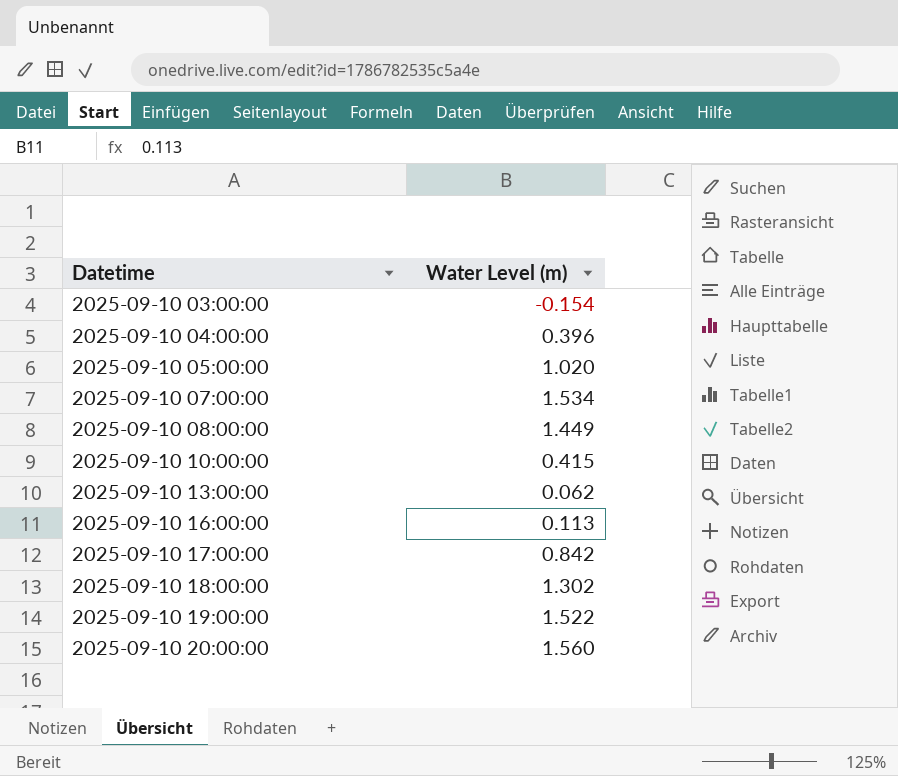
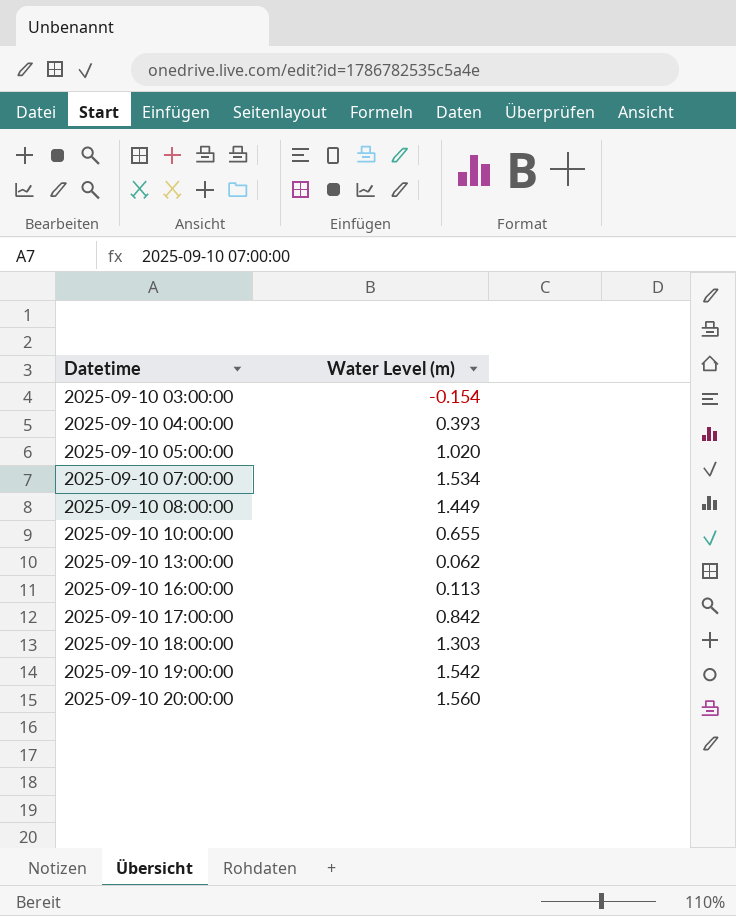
2025-09-10 04:00:00 | Water Level (m): 0.396 -> 0.393
2025-09-10 10:00:00 | Water Level (m): 0.415 -> 0.655
2025-09-10 18:00:00 | Water Level (m): 1.302 -> 1.303
2025-09-10 19:00:00 | Water Level (m): 1.522 -> 1.542

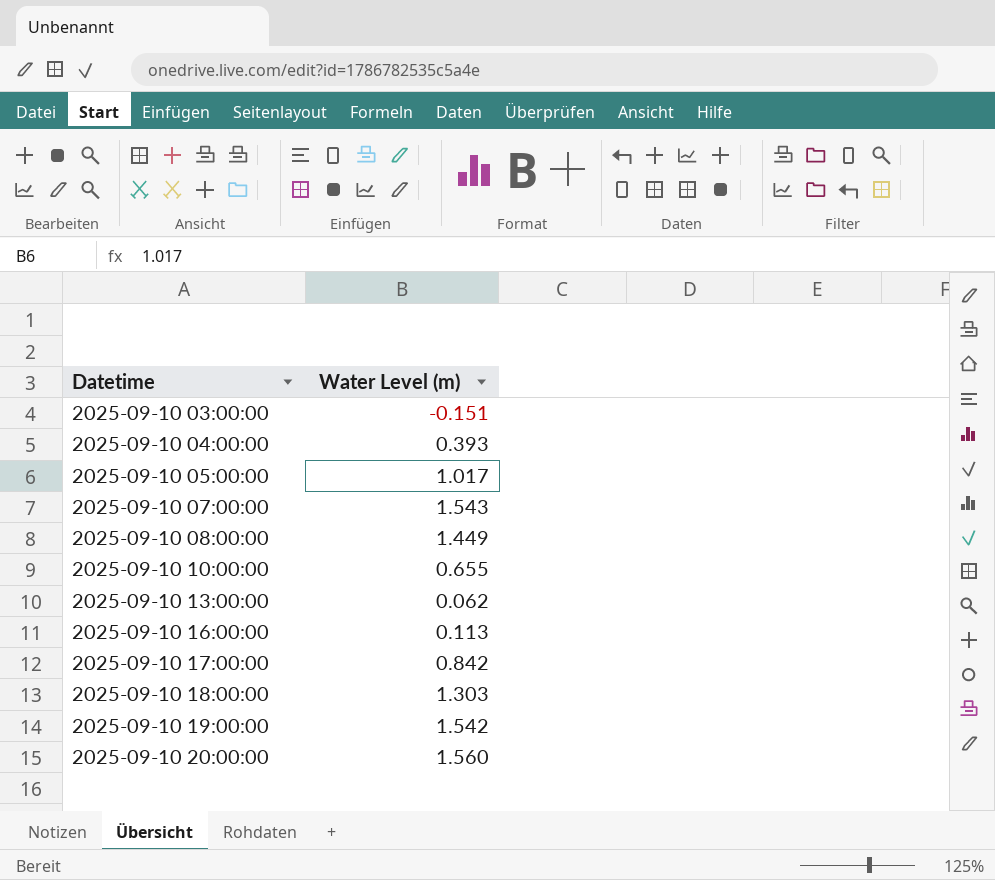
2025-09-10 03:00:00 | Water Level (m): -0.154 -> -0.151
2025-09-10 05:00:00 | Water Level (m): 1.020 -> 1.017
2025-09-10 07:00:00 | Water Level (m): 1.534 -> 1.543

